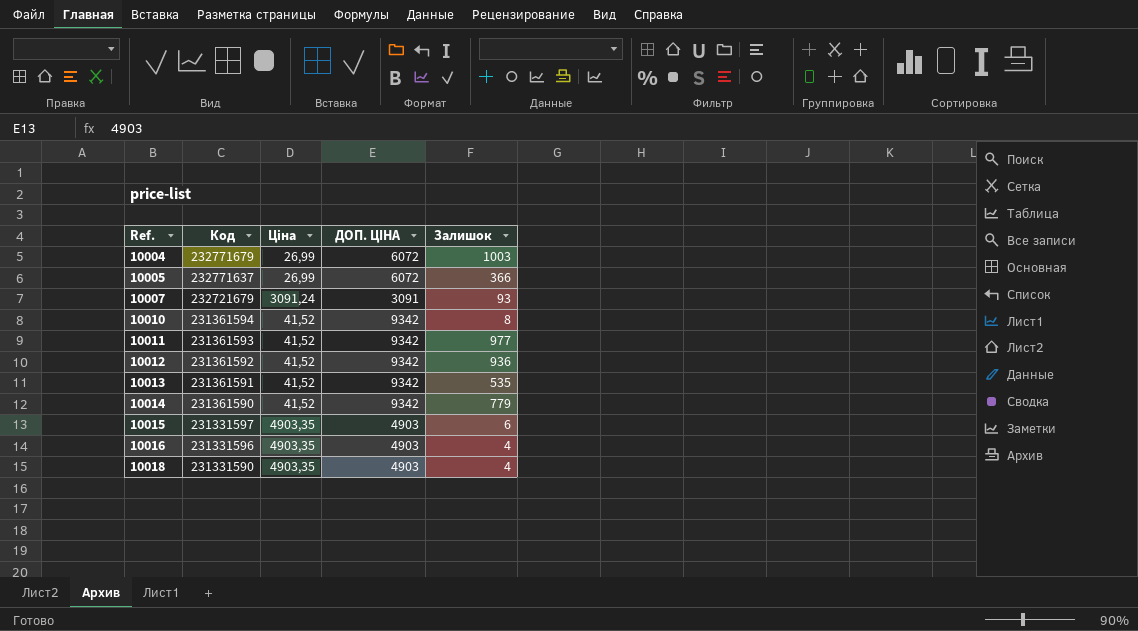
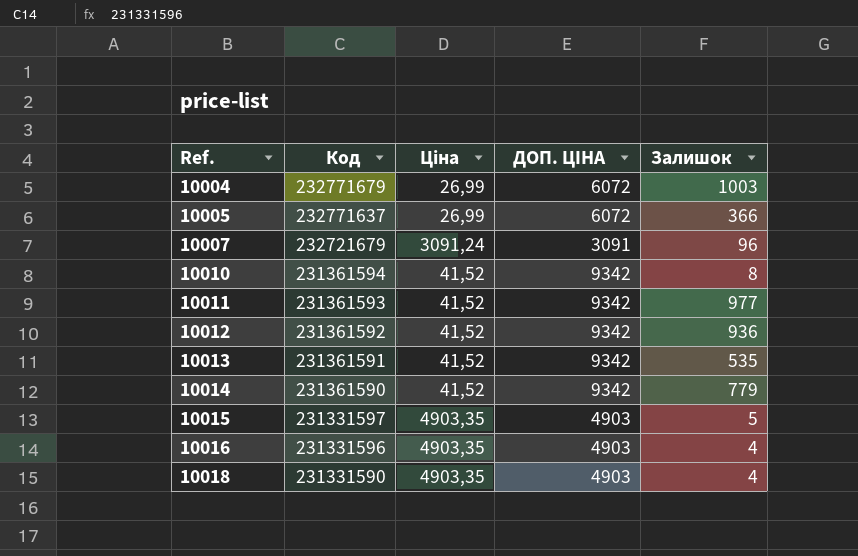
10007 | Залишок: 93 -> 96
10015 | Залишок: 6 -> 5

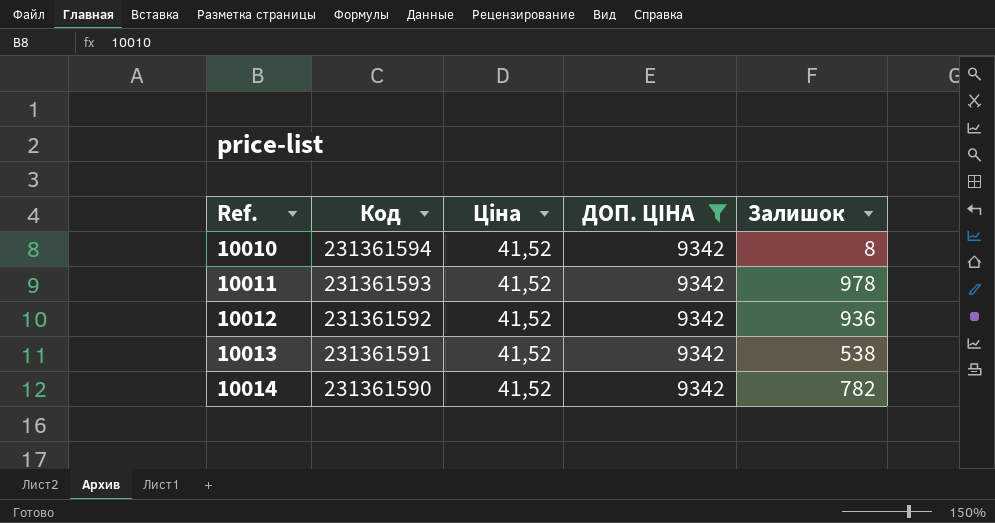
filter: none -> ДОП. ЦІНА = 9342
10011 | Залишок: 977 -> 978
10013 | Залишок: 535 -> 538
10014 | Залишок: 779 -> 782

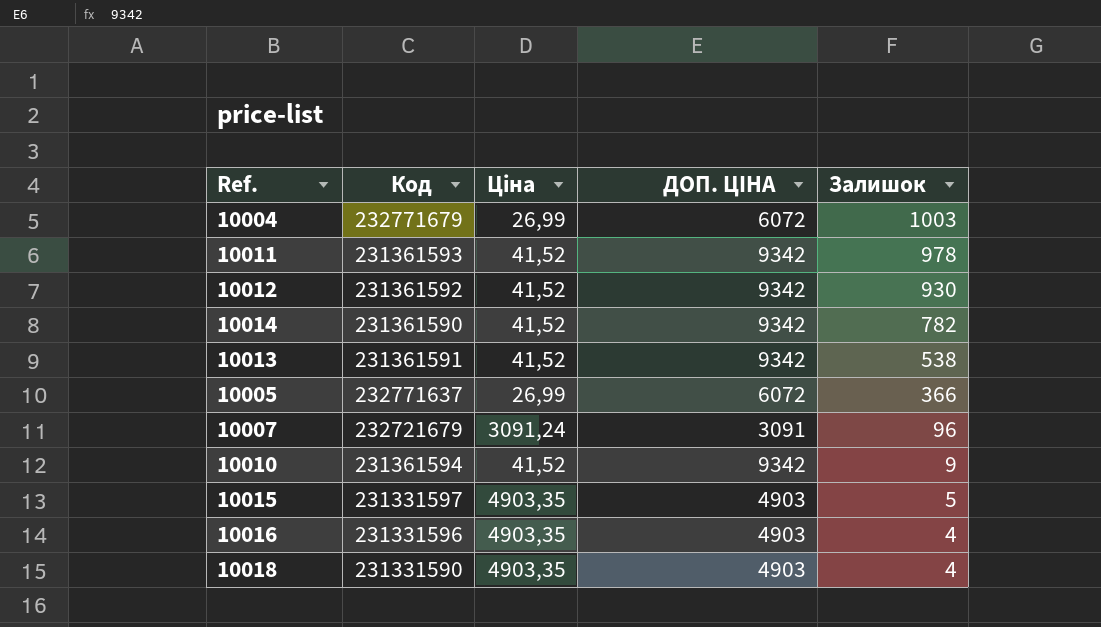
filter: ДОП. ЦІНА = 9342 -> none
row order: Ref. ascending -> Залишок descending
10012 | Залишок: 936 -> 930
10010 | Залишок: 8 -> 9

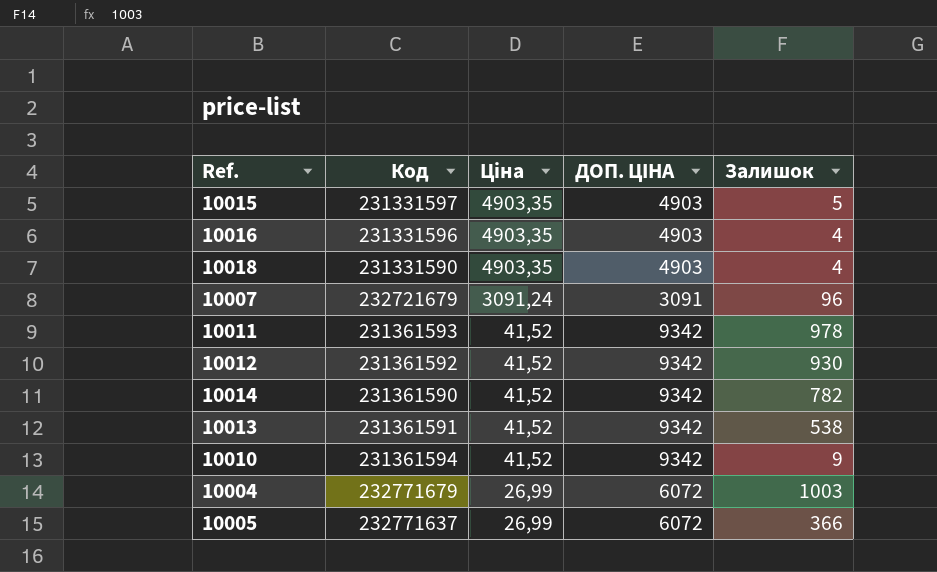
row order: Залишок descending -> Ціна descending

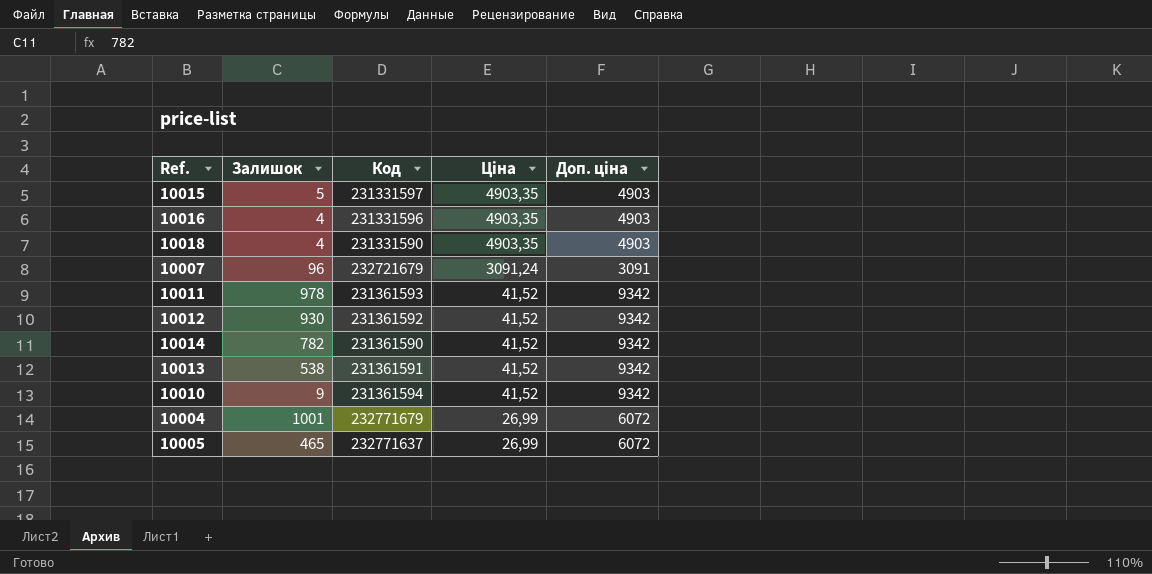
column Залишок | position: 5 -> 2
column name: ДОП. ЦІНА -> Доп. ціна
10004 | Залишок: 1003 -> 1001
10005 | Залишок: 366 -> 465

